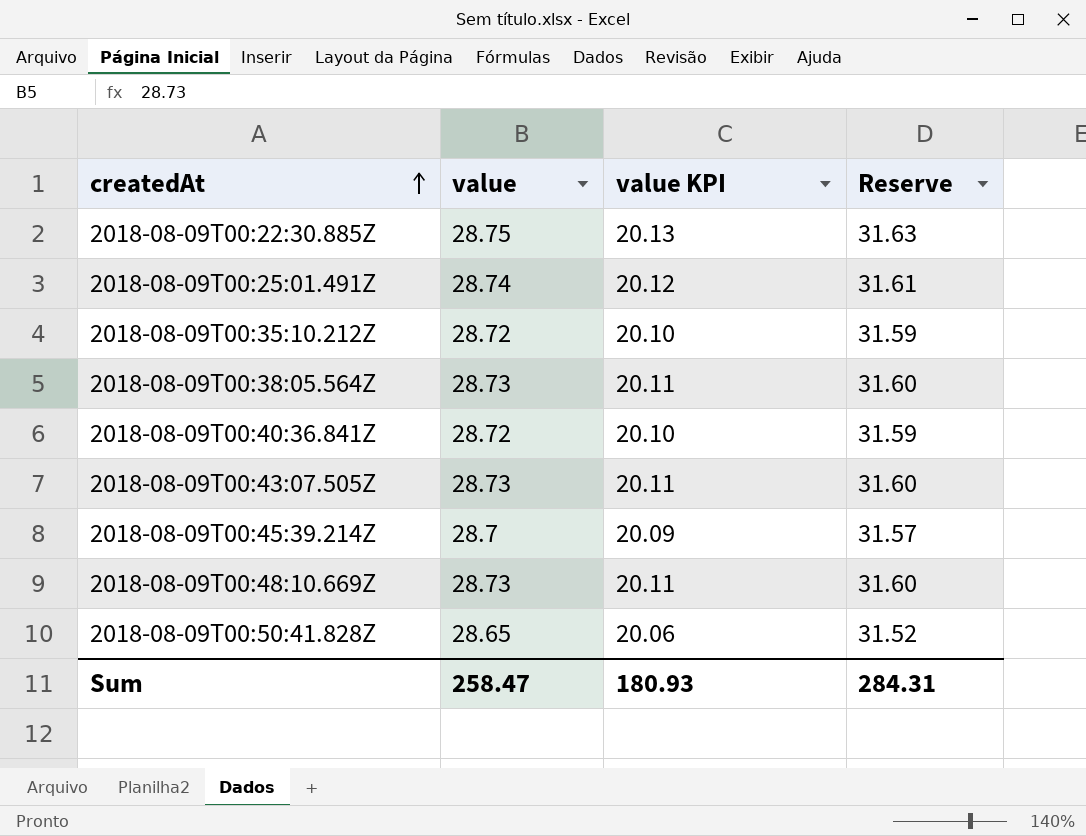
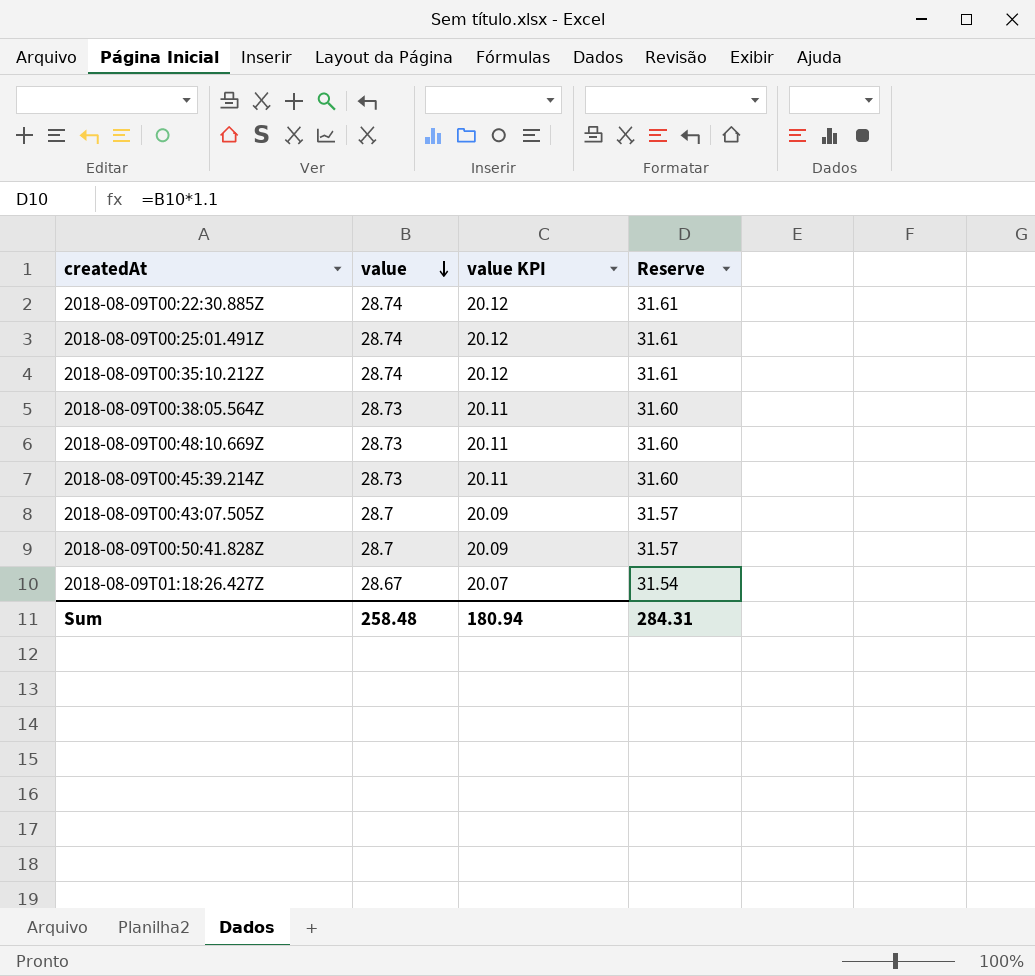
row order: createdAt ascending -> value descending
row 2018-08-09T00:40:36.841Z: 28.72 | 20.10 | 31.59 -> none
2018-08-09T00:22:30.885Z | value: 28.75 -> 28.74
2018-08-09T00:22:30.885Z | value KPI: 20.13 -> 20.12
2018-08-09T00:22:30.885Z | Reserve: 31.63 -> 31.61
2018-08-09T00:35:10.212Z | value: 28.72 -> 28.74
2018-08-09T00:35:10.212Z | value KPI: 20.10 -> 20.12
2018-08-09T00:35:10.212Z | Reserve: 31.59 -> 31.61
2018-08-09T00:45:39.214Z | value: 28.7 -> 28.73
2018-08-09T00:45:39.214Z | value KPI: 20.09 -> 20.11
2018-08-09T00:45:39.214Z | Reserve: 31.57 -> 31.60
2018-08-09T00:43:07.505Z | value: 28.73 -> 28.7
2018-08-09T00:43:07.505Z | value KPI: 20.11 -> 20.09
2018-08-09T00:43:07.505Z | Reserve: 31.60 -> 31.57
2018-08-09T00:50:41.828Z | value: 28.65 -> 28.7
2018-08-09T00:50:41.828Z | value KPI: 20.06 -> 20.09
2018-08-09T00:50:41.828Z | Reserve: 31.52 -> 31.57
row 2018-08-09T01:18:26.427Z: none -> 28.67 | 20.07 | 31.54
Sum | value: 258.47 -> 258.48
Sum | value KPI: 180.93 -> 180.94

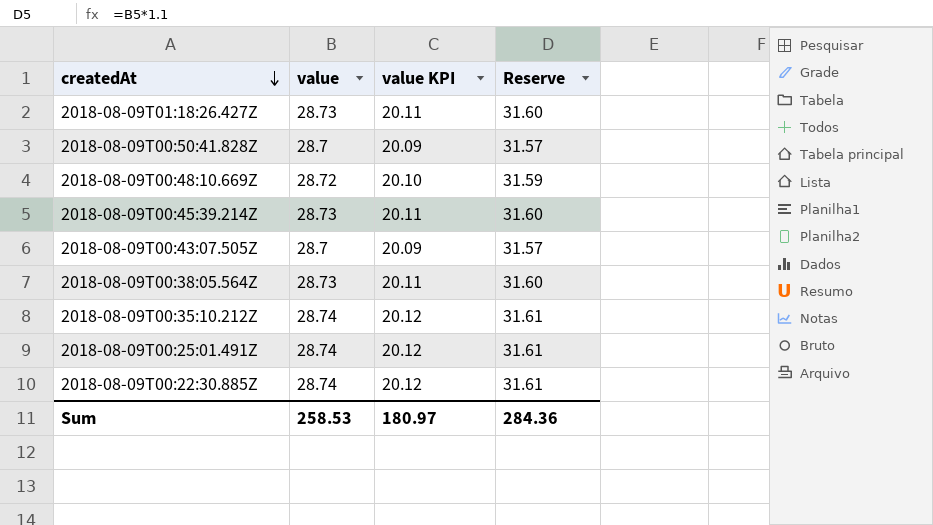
row order: value descending -> createdAt descending
2018-08-09T01:18:26.427Z | value: 28.67 -> 28.73
2018-08-09T01:18:26.427Z | value KPI: 20.07 -> 20.11
2018-08-09T01:18:26.427Z | Reserve: 31.54 -> 31.60
2018-08-09T00:48:10.669Z | value: 28.73 -> 28.72
2018-08-09T00:48:10.669Z | value KPI: 20.11 -> 20.10
2018-08-09T00:48:10.669Z | Reserve: 31.60 -> 31.59
Sum | value: 258.48 -> 258.53
Sum | value KPI: 180.94 -> 180.97
Sum | Reserve: 284.31 -> 284.36

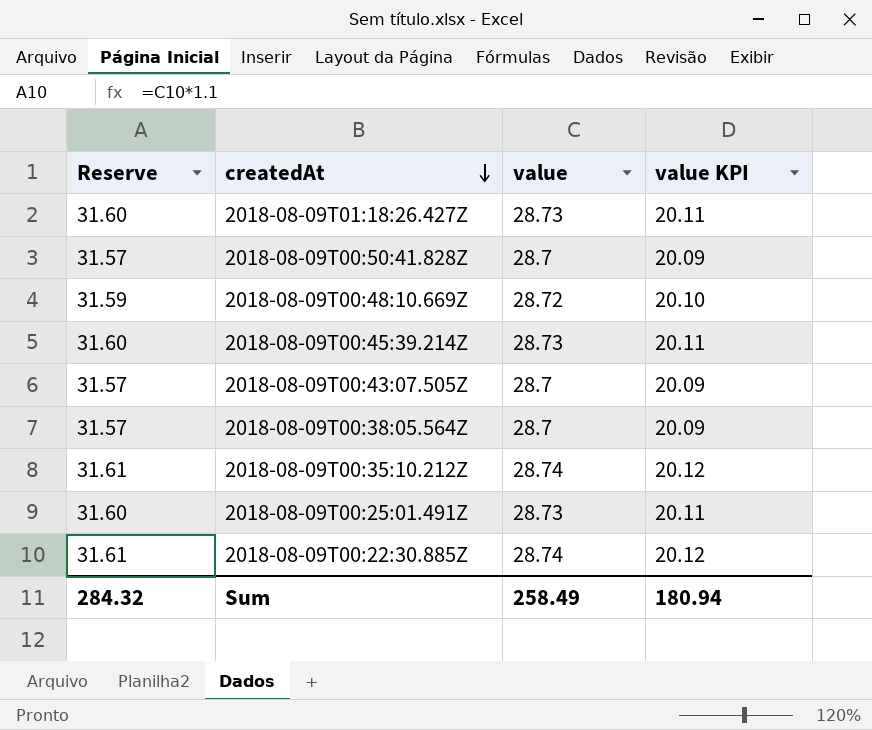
column Reserve | position: 4 -> 1
2018-08-09T00:38:05.564Z | Reserve: 31.60 -> 31.57
2018-08-09T00:38:05.564Z | value: 28.73 -> 28.7
2018-08-09T00:38:05.564Z | value KPI: 20.11 -> 20.09
2018-08-09T00:25:01.491Z | Reserve: 31.61 -> 31.60
2018-08-09T00:25:01.491Z | value: 28.74 -> 28.73
2018-08-09T00:25:01.491Z | value KPI: 20.12 -> 20.11
Sum | Reserve: 284.36 -> 284.32
Sum | value: 258.53 -> 258.49
Sum | value KPI: 180.97 -> 180.94

